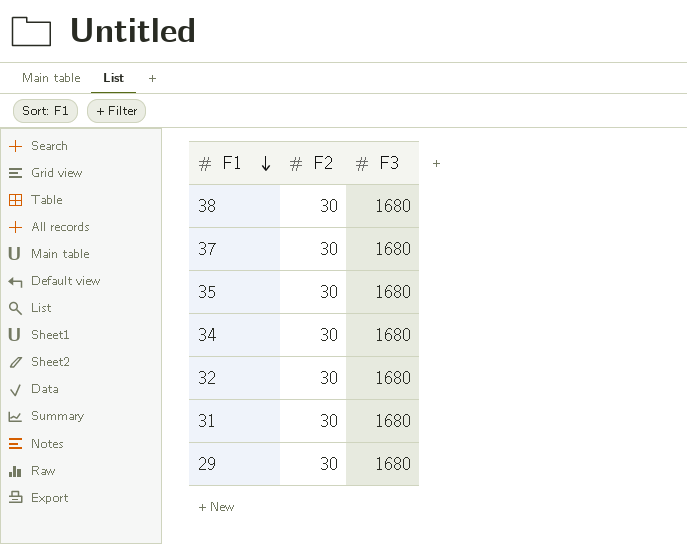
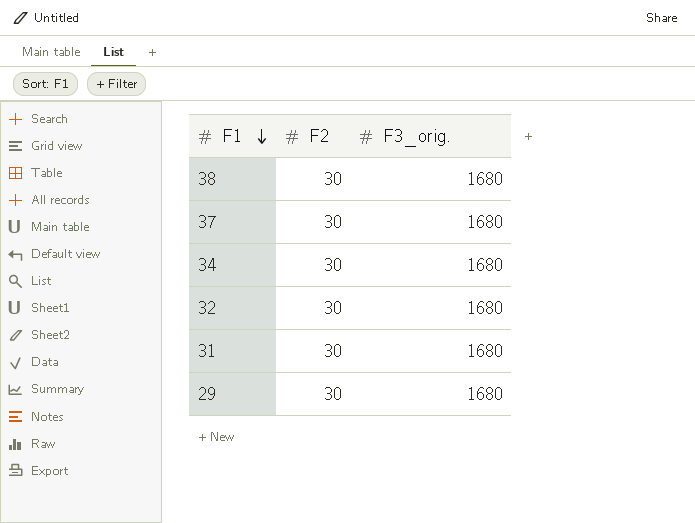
column name: F3 -> F3_orig.
row 35: 30 | 1680 -> none

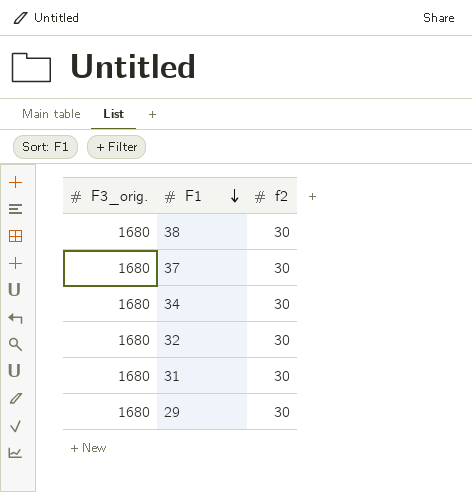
column F3_orig. | position: 3 -> 1
column name: F2 -> f2

